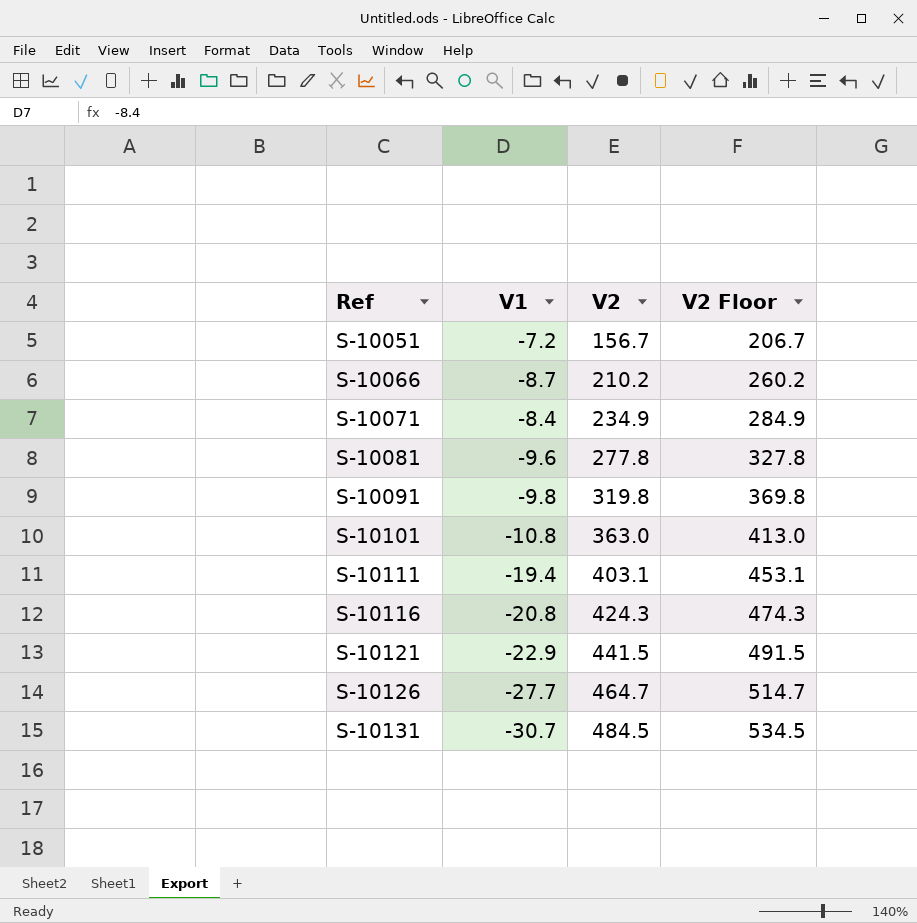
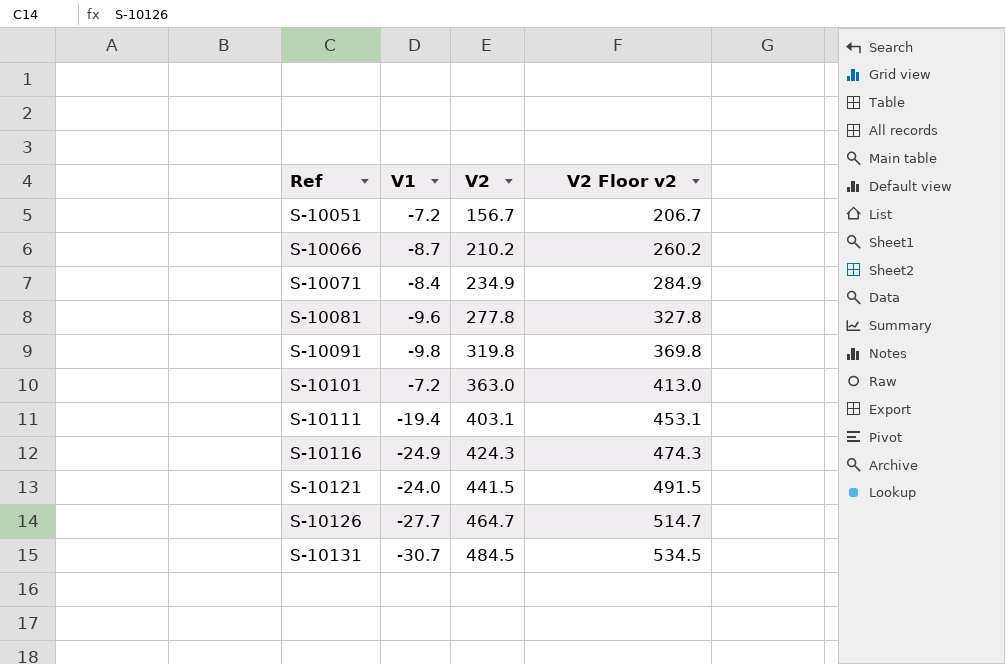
column name: V2 Floor -> V2 Floor v2
S-10101 | V1: -10.8 -> -7.2
S-10116 | V1: -20.8 -> -24.9
S-10121 | V1: -22.9 -> -24.0

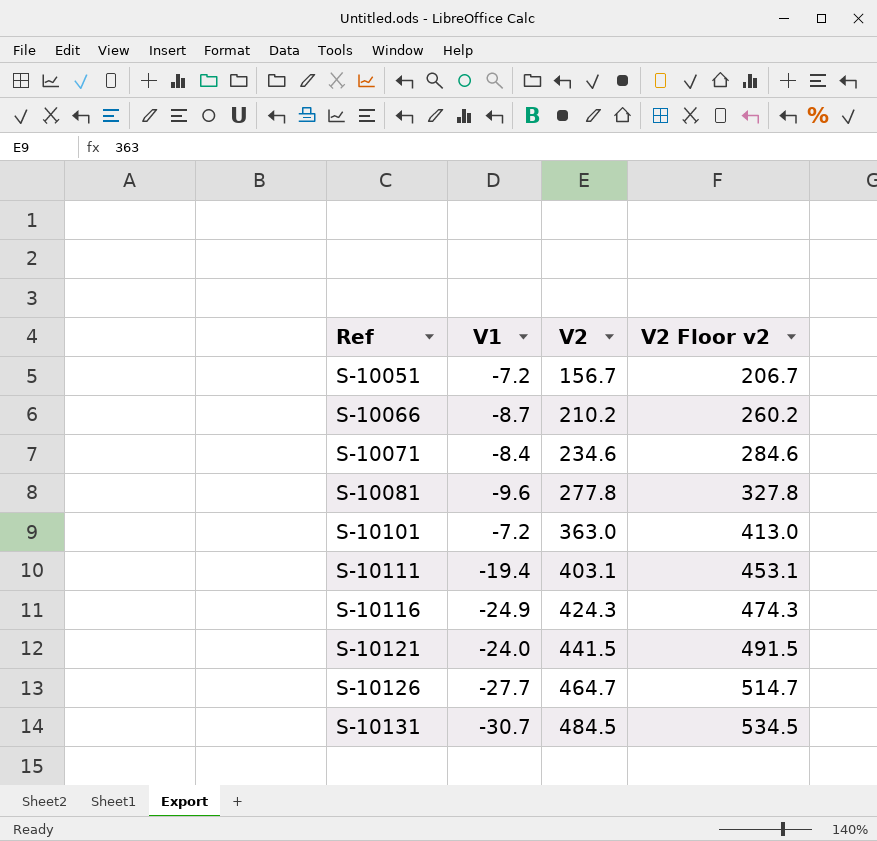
row S-10091: -9.8 | 319.8 | 369.8 -> none
S-10071 | V2: 234.9 -> 234.6
S-10071 | V2 Floor v2: 284.9 -> 284.6

